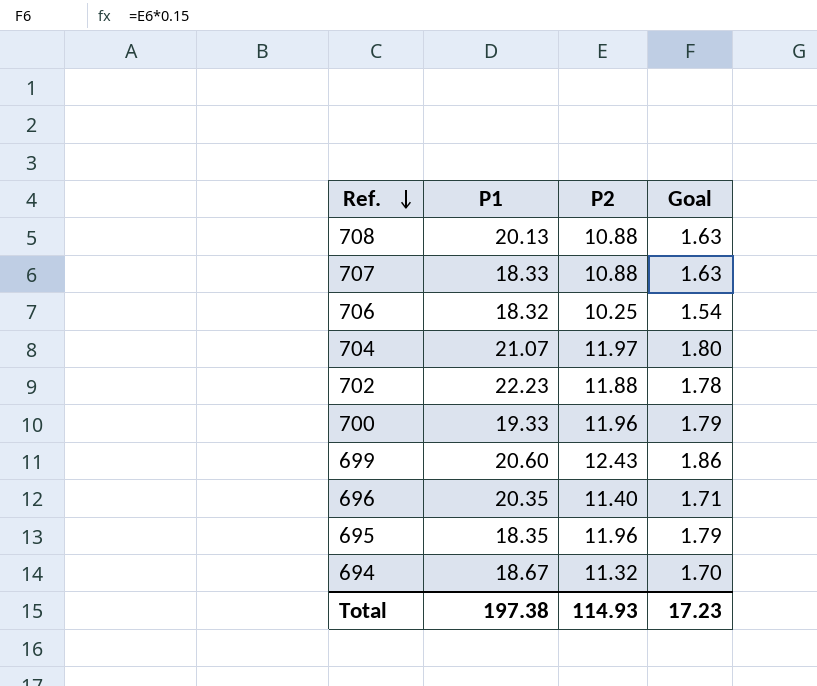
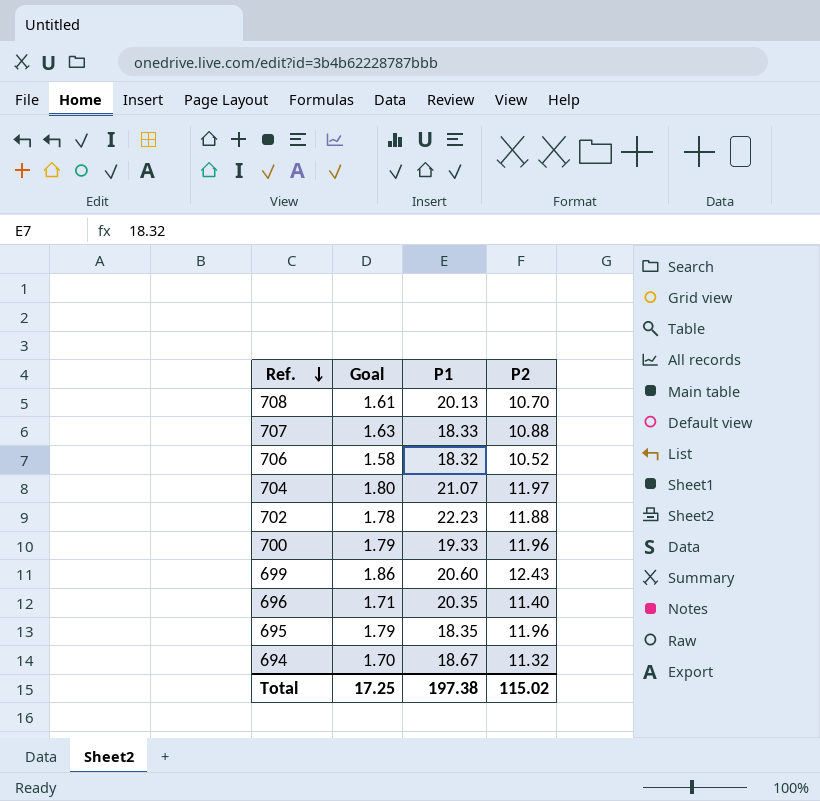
column Goal | position: 4 -> 2
708 | Goal: 1.63 -> 1.61
708 | P2: 10.88 -> 10.70
706 | Goal: 1.54 -> 1.58
706 | P2: 10.25 -> 10.52
Total | Goal: 17.23 -> 17.25
Total | P2: 114.93 -> 115.02

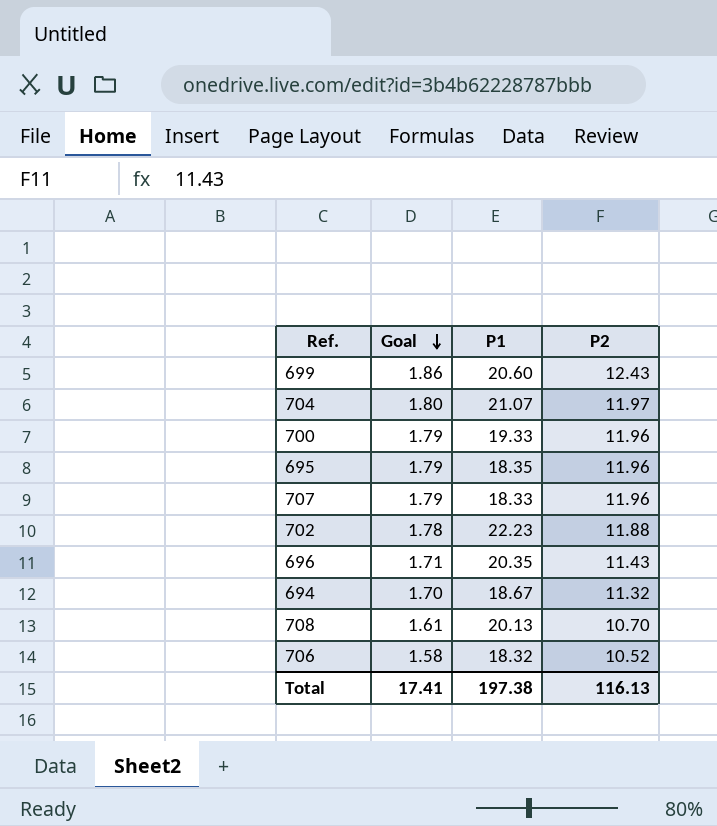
row order: Ref. descending -> Goal descending
707 | Goal: 1.63 -> 1.79
707 | P2: 10.88 -> 11.96
696 | P2: 11.40 -> 11.43
Total | Goal: 17.25 -> 17.41
Total | P2: 115.02 -> 116.13

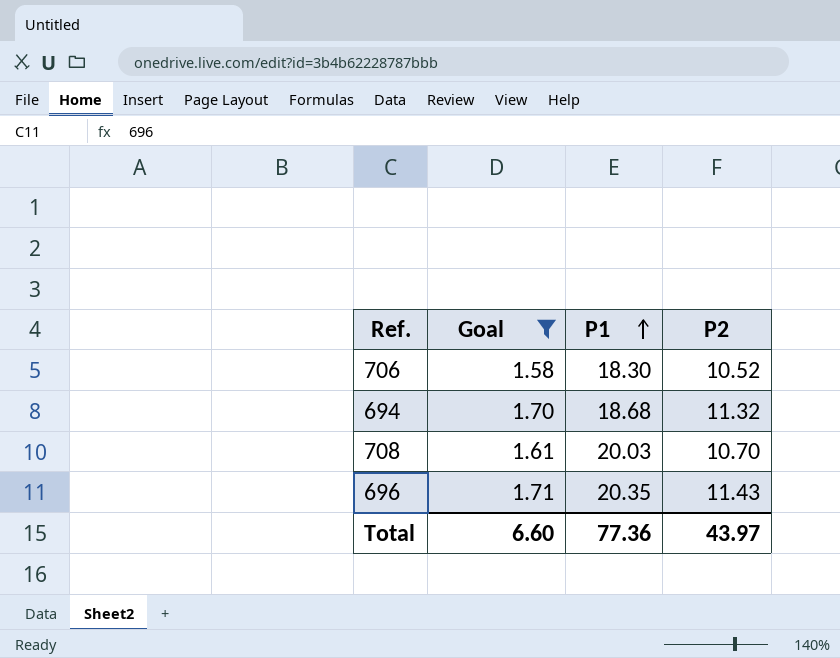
filter: none -> Goal <= 1.71
row order: Goal descending -> P1 ascending
706 | P1: 18.32 -> 18.30
694 | P1: 18.67 -> 18.68
708 | P1: 20.13 -> 20.03
Total | Goal: 17.41 -> 6.60
Total | P1: 197.38 -> 77.36
Total | P2: 116.13 -> 43.97

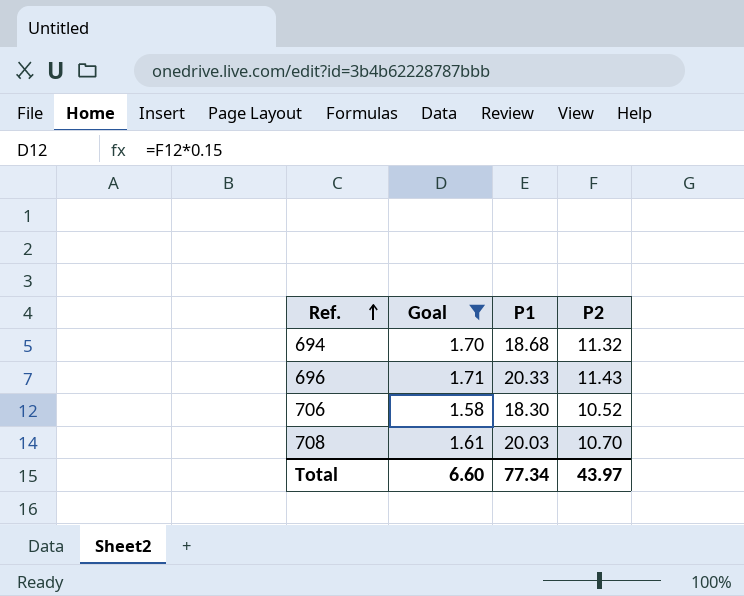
row order: P1 ascending -> Ref. ascending
696 | P1: 20.35 -> 20.33
Total | P1: 77.36 -> 77.34

